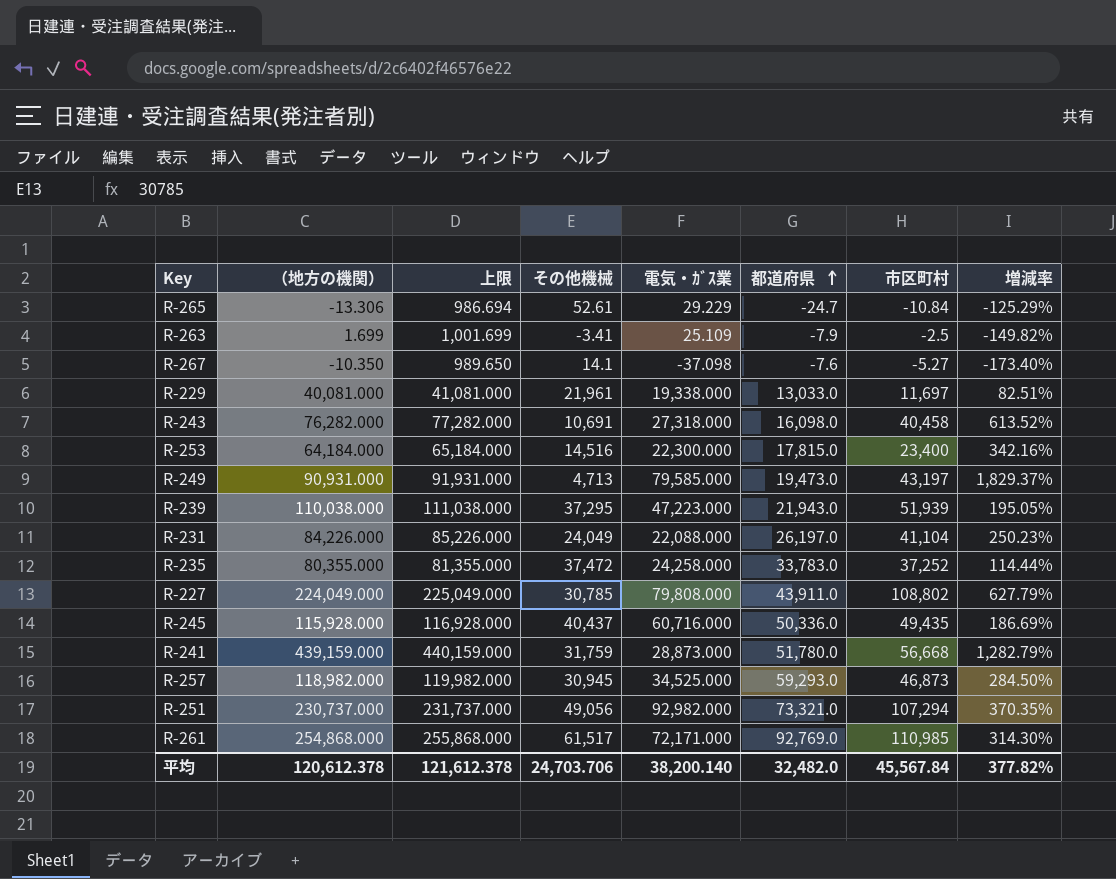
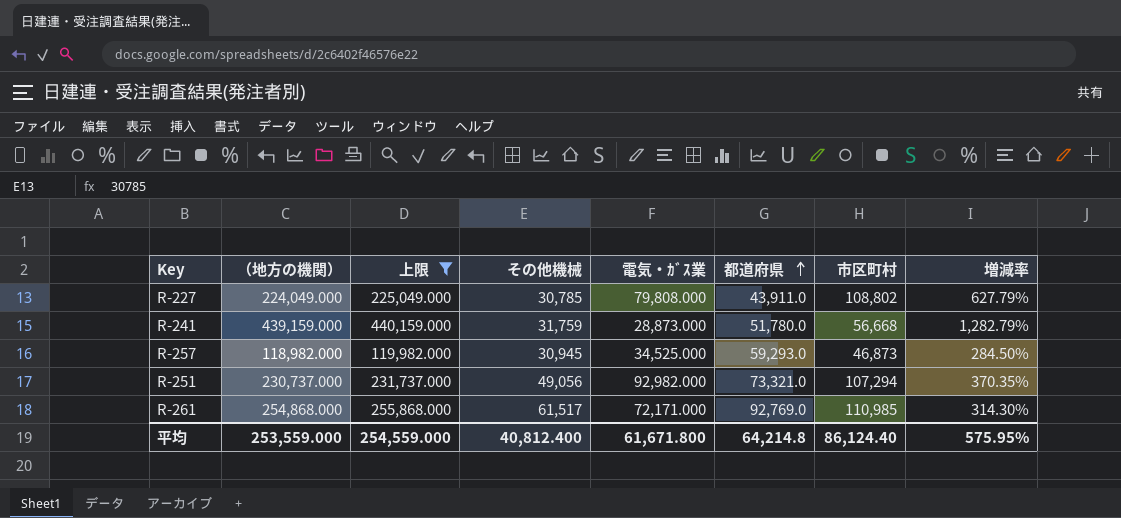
filter: none -> 上限 >= 119,982.000
平均 | （地方の機関）: 120,612.378 -> 253,559.000
平均 | 上限: 121,612.378 -> 254,559.000
平均 | その他機械: 24,703.706 -> 40,812.400
平均 | 電気・ｶﾞｽ業: 38,200.140 -> 61,671.800
平均 | 都道府県: 32,482.0 -> 64,214.8
平均 | 市区町村: 45,567.84 -> 86,124.40
平均 | 増減率: 377.82% -> 575.95%

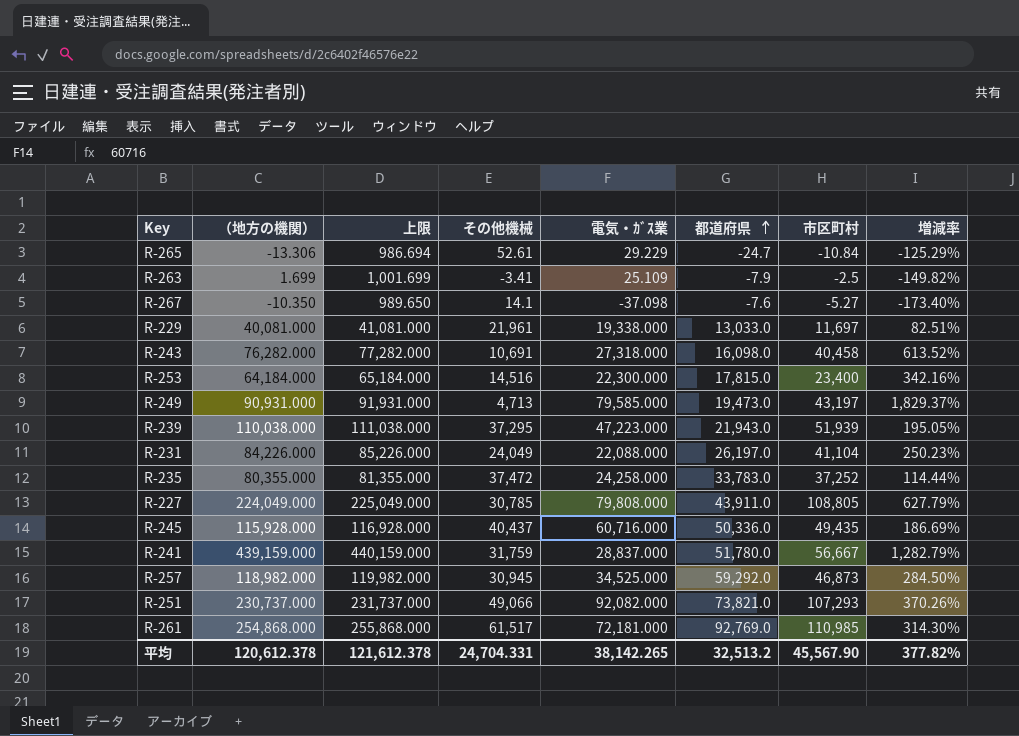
filter: 上限 >= 119,982.000 -> none
R-227 | 市区町村: 108,802 -> 108,805
R-241 | 電気・ｶﾞｽ業: 28,873.000 -> 28,837.000
R-241 | 市区町村: 56,668 -> 56,667
R-257 | 都道府県: 59,293.0 -> 59,292.0
R-251 | その他機械: 49,056 -> 49,066
R-251 | 電気・ｶﾞｽ業: 92,982.000 -> 92,082.000
R-251 | 都道府県: 73,321.0 -> 73,821.0
R-251 | 市区町村: 107,294 -> 107,293
R-251 | 増減率: 370.35% -> 370.26%
R-261 | 電気・ｶﾞｽ業: 72,171.000 -> 72,181.000
平均 | （地方の機関）: 253,559.000 -> 120,612.378
平均 | 上限: 254,559.000 -> 121,612.378
平均 | その他機械: 40,812.400 -> 24,704.331
平均 | 電気・ｶﾞｽ業: 61,671.800 -> 38,142.265
平均 | 都道府県: 64,214.8 -> 32,513.2
平均 | 市区町村: 86,124.40 -> 45,567.90
平均 | 増減率: 575.95% -> 377.82%

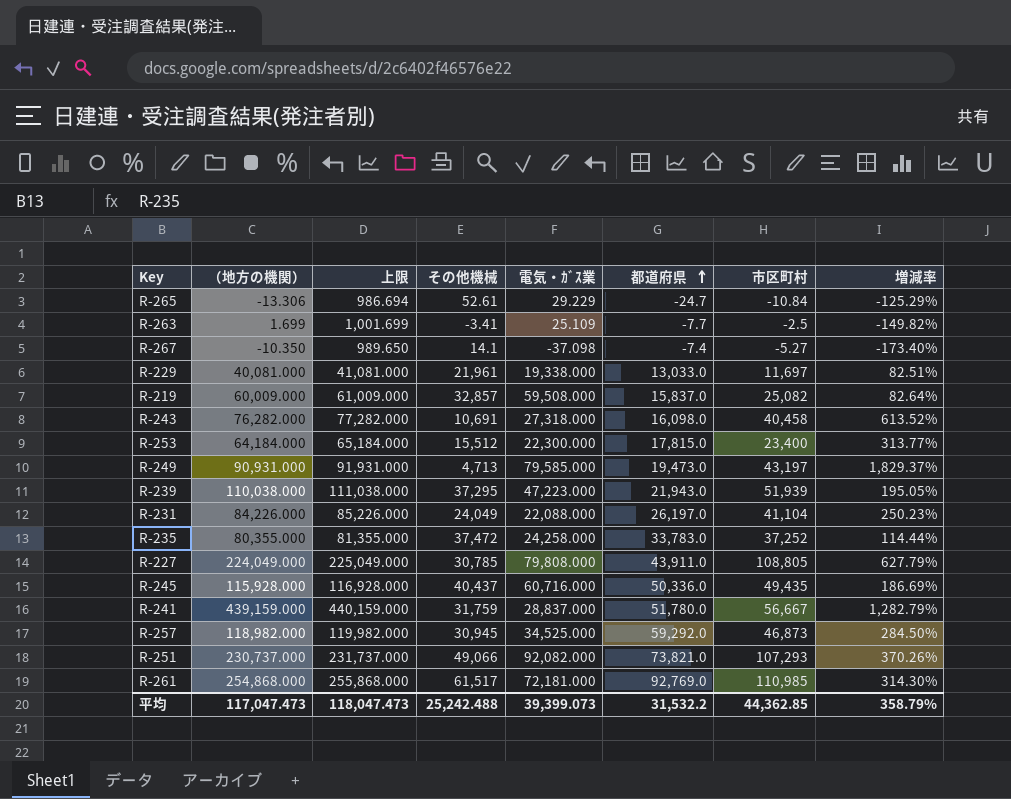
R-263 | 都道府県: -7.9 -> -7.7
R-267 | 都道府県: -7.6 -> -7.4
row R-219: none -> 60,009.000 | 61,009.000 | 32,857 | 59,508.000 | 15,837.0 | 25,082 | 82.64%
R-253 | その他機械: 14,516 -> 15,512
R-253 | 増減率: 342.16% -> 313.77%
平均 | （地方の機関）: 120,612.378 -> 117,047.473
平均 | 上限: 121,612.378 -> 118,047.473
平均 | その他機械: 24,704.331 -> 25,242.488
平均 | 電気・ｶﾞｽ業: 38,142.265 -> 39,399.073
平均 | 都道府県: 32,513.2 -> 31,532.2
平均 | 市区町村: 45,567.90 -> 44,362.85
平均 | 増減率: 377.82% -> 358.79%

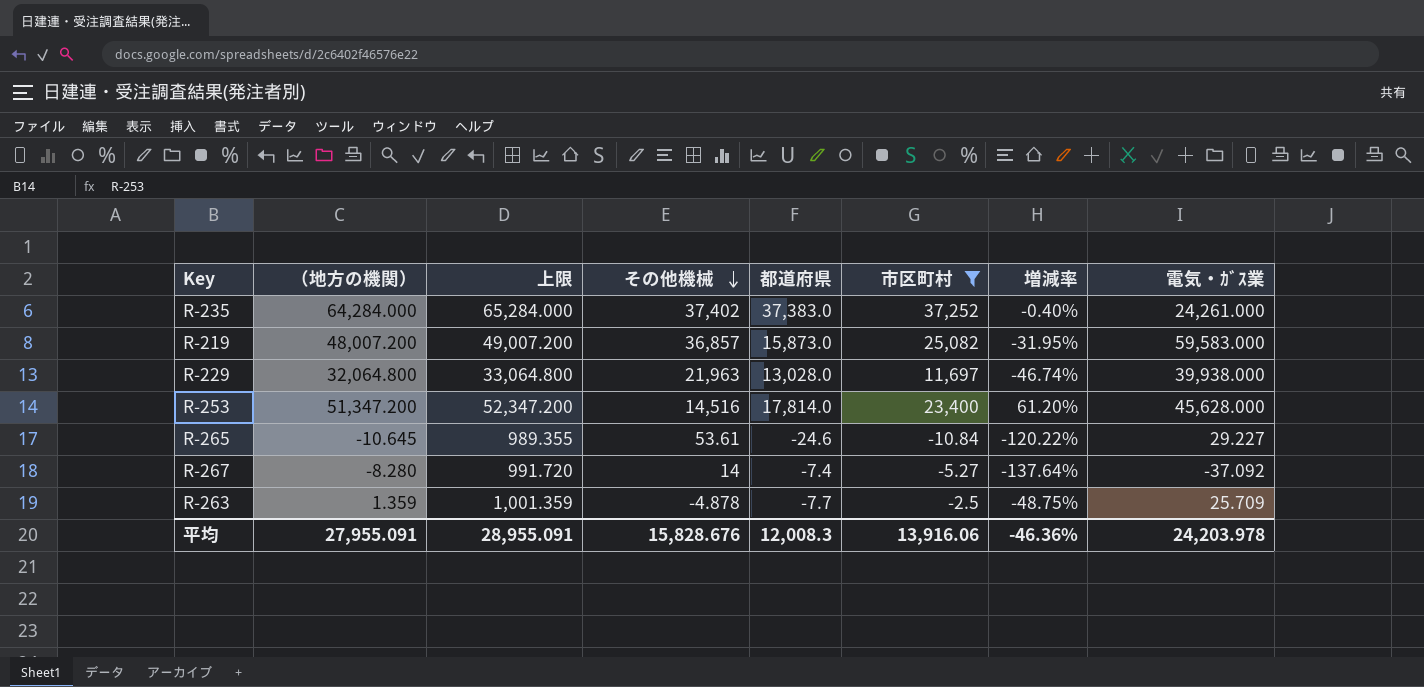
filter: none -> 市区町村 <= 37,252
row order: 都道府県 ascending -> その他機械 descending
column 増減率 | formula: ([（地方の機関）] - [その他機械]) / [その他機械] -> ([市区町村] - [その他機械]) / [その他機械]
column 電気・ｶﾞｽ業 | position: 5 -> 8
R-235 | （地方の機関）: 80,355.000 -> 64,284.000
R-235 | 上限: 81,355.000 -> 65,284.000
R-235 | その他機械: 37,472 -> 37,402
R-235 | 都道府県: 33,783.0 -> 37,383.0
R-235 | 電気・ｶﾞｽ業: 24,258.000 -> 24,261.000
R-219 | （地方の機関）: 60,009.000 -> 48,007.200
R-219 | 上限: 61,009.000 -> 49,007.200
R-219 | その他機械: 32,857 -> 36,857
R-219 | 都道府県: 15,837.0 -> 15,873.0
R-219 | 電気・ｶﾞｽ業: 59,508.000 -> 59,583.000
R-229 | （地方の機関）: 40,081.000 -> 32,064.800
R-229 | 上限: 41,081.000 -> 33,064.800
R-229 | その他機械: 21,961 -> 21,963
R-229 | 都道府県: 13,033.0 -> 13,028.0
R-229 | 電気・ｶﾞｽ業: 19,338.000 -> 39,938.000
R-253 | （地方の機関）: 64,184.000 -> 51,347.200
R-253 | 上限: 65,184.000 -> 52,347.200
R-253 | その他機械: 15,512 -> 14,516
R-253 | 都道府県: 17,815.0 -> 17,814.0
R-253 | 電気・ｶﾞｽ業: 22,300.000 -> 45,628.000
R-265 | （地方の機関）: -13.306 -> -10.645
R-265 | 上限: 986.694 -> 989.355
R-265 | その他機械: 52.61 -> 53.61
R-265 | 都道府県: -24.7 -> -24.6
R-265 | 電気・ｶﾞｽ業: 29.229 -> 29.227
R-267 | （地方の機関）: -10.350 -> -8.280
R-267 | 上限: 989.650 -> 991.720
R-267 | その他機械: 14.1 -> 14
R-267 | 電気・ｶﾞｽ業: -37.098 -> -37.092
R-263 | （地方の機関）: 1.699 -> 1.359
R-263 | 上限: 1,001.699 -> 1,001.359
R-263 | その他機械: -3.41 -> -4.878
R-263 | 電気・ｶﾞｽ業: 25.109 -> 25.709
平均 | （地方の機関）: 117,047.473 -> 27,955.091
平均 | 上限: 118,047.473 -> 28,955.091
平均 | その他機械: 25,242.488 -> 15,828.676
平均 | 都道府県: 31,532.2 -> 12,008.3
平均 | 市区町村: 44,362.85 -> 13,916.06
平均 | 増減率: 358.79% -> -46.36%
平均 | 電気・ｶﾞｽ業: 39,399.073 -> 24,203.978

